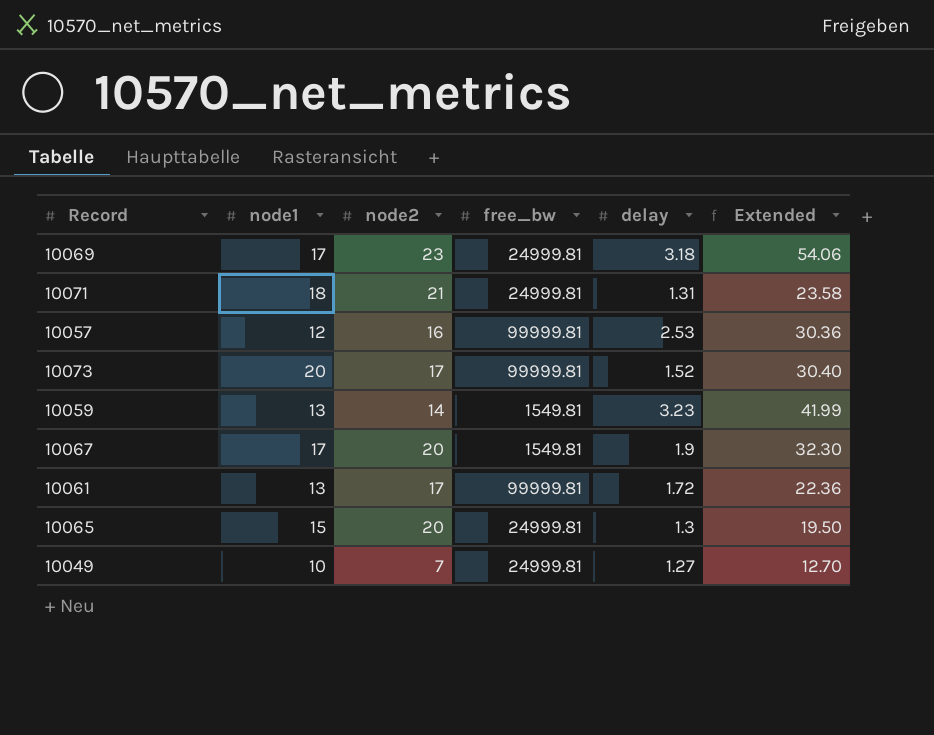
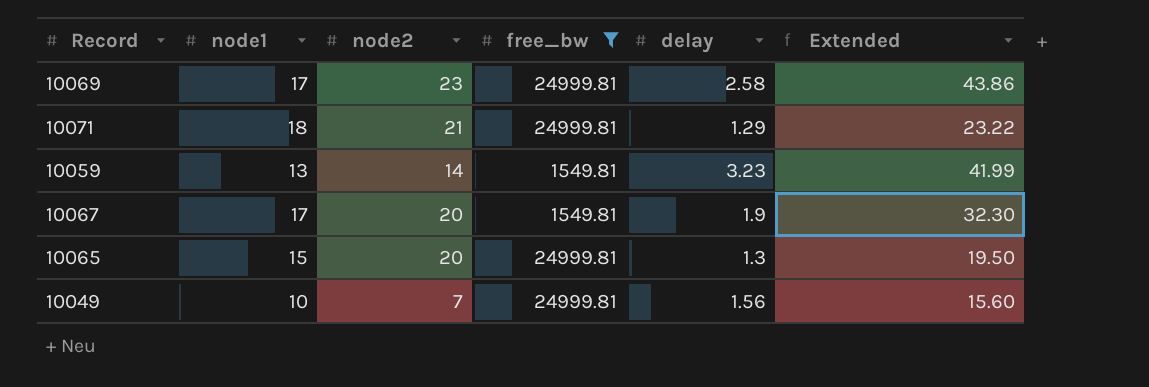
filter: none -> free_bw != 99999.81
10069 | delay: 3.18 -> 2.58
10069 | Extended: 54.06 -> 43.86
10071 | delay: 1.31 -> 1.29
10071 | Extended: 23.58 -> 23.22
10049 | delay: 1.27 -> 1.56
10049 | Extended: 12.70 -> 15.60

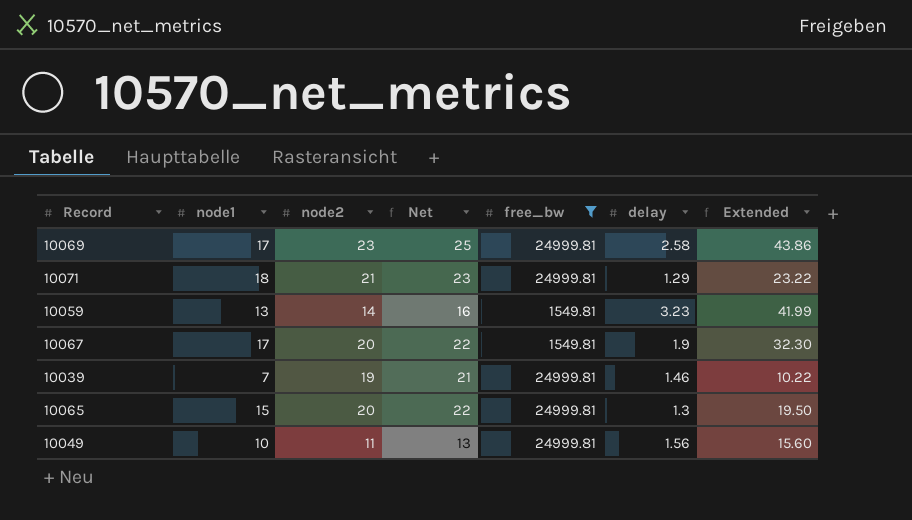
column Net | formula: none -> [node2] + 2
row 10039: none -> 7 | 19 | 21 | 24999.81 | 1.46 | 10.22
10049 | node2: 7 -> 11

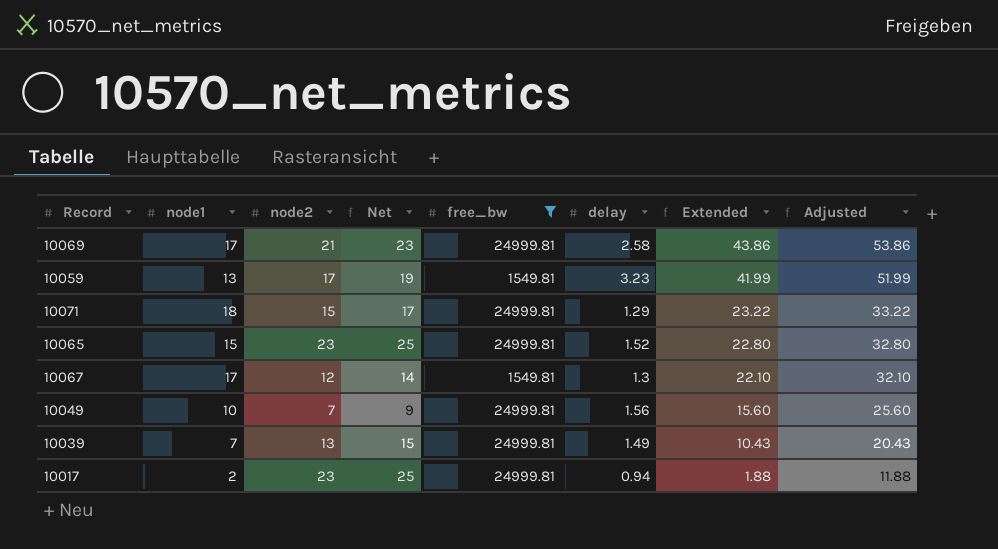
row order: none -> Extended descending
column Adjusted | formula: none -> [Extended] + 10
10069 | node2: 23 -> 21
10069 | Net: 25 -> 23
10059 | node2: 14 -> 17
10059 | Net: 16 -> 19
10071 | node2: 21 -> 15
10071 | Net: 23 -> 17
10065 | node2: 20 -> 23
10065 | Net: 22 -> 25
10065 | delay: 1.3 -> 1.52
10065 | Extended: 19.50 -> 22.80
10067 | node2: 20 -> 12
10067 | Net: 22 -> 14
10067 | delay: 1.9 -> 1.3
10067 | Extended: 32.30 -> 22.10
10049 | node2: 11 -> 7
10049 | Net: 13 -> 9
10039 | node2: 19 -> 13
10039 | Net: 21 -> 15
10039 | delay: 1.46 -> 1.49
10039 | Extended: 10.22 -> 10.43
row 10017: none -> 2 | 23 | 25 | 24999.81 | 0.94 | 1.88 | 11.88

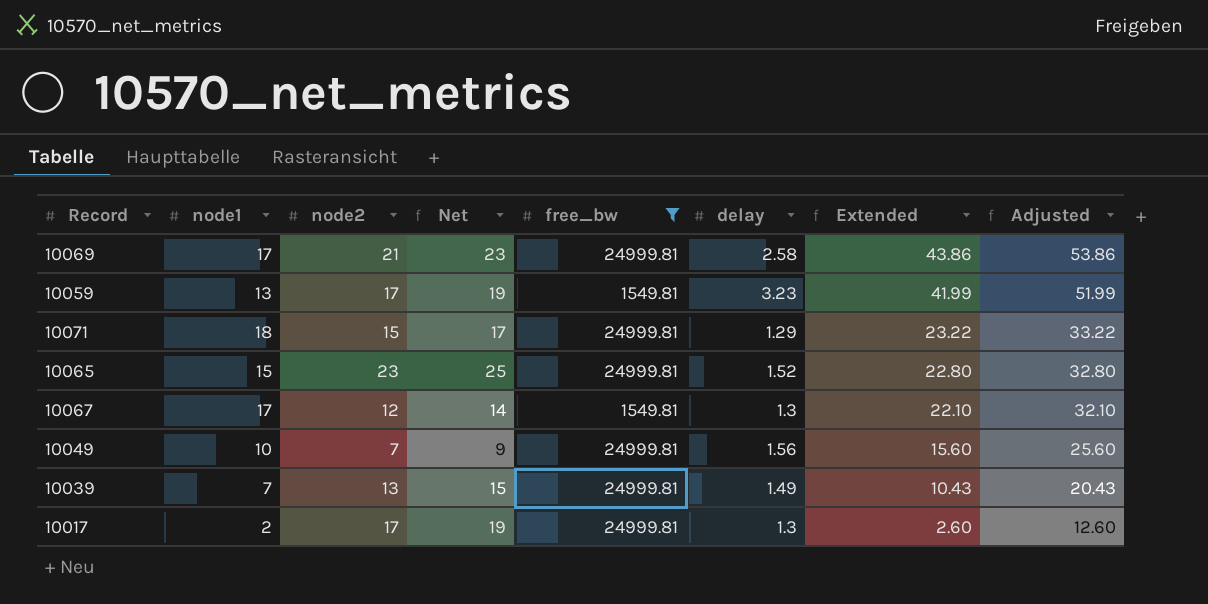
10017 | node2: 23 -> 17
10017 | Net: 25 -> 19
10017 | delay: 0.94 -> 1.3
10017 | Extended: 1.88 -> 2.60
10017 | Adjusted: 11.88 -> 12.60

